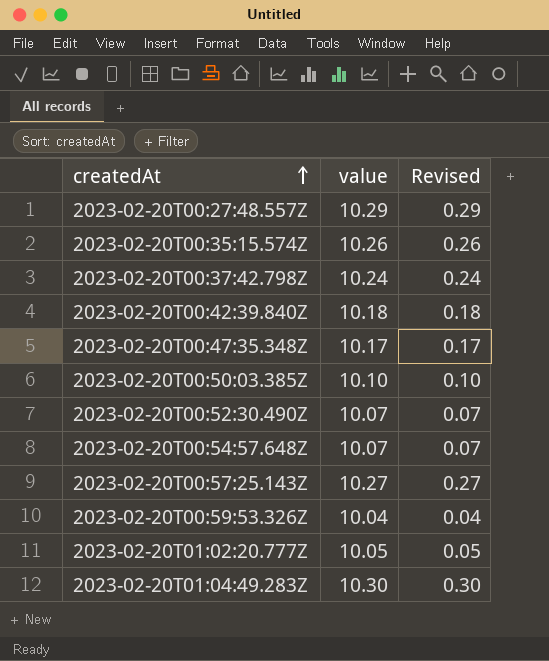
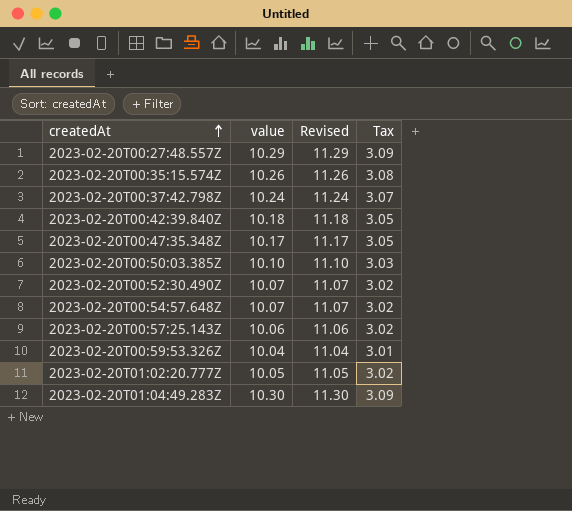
column Revised | formula: [value] - 10 -> [value] + 1
column Tax | formula: none -> [value] * 0.3
2023-02-20T00:57:25.143Z | value: 10.27 -> 10.06

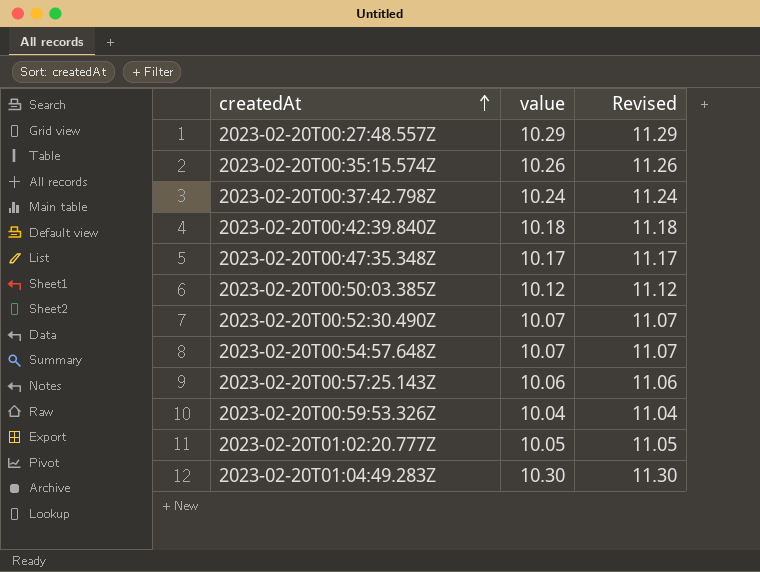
column Tax | formula: [value] * 0.3 -> none
2023-02-20T00:50:03.385Z | value: 10.10 -> 10.12
2023-02-20T00:50:03.385Z | Revised: 11.10 -> 11.12

